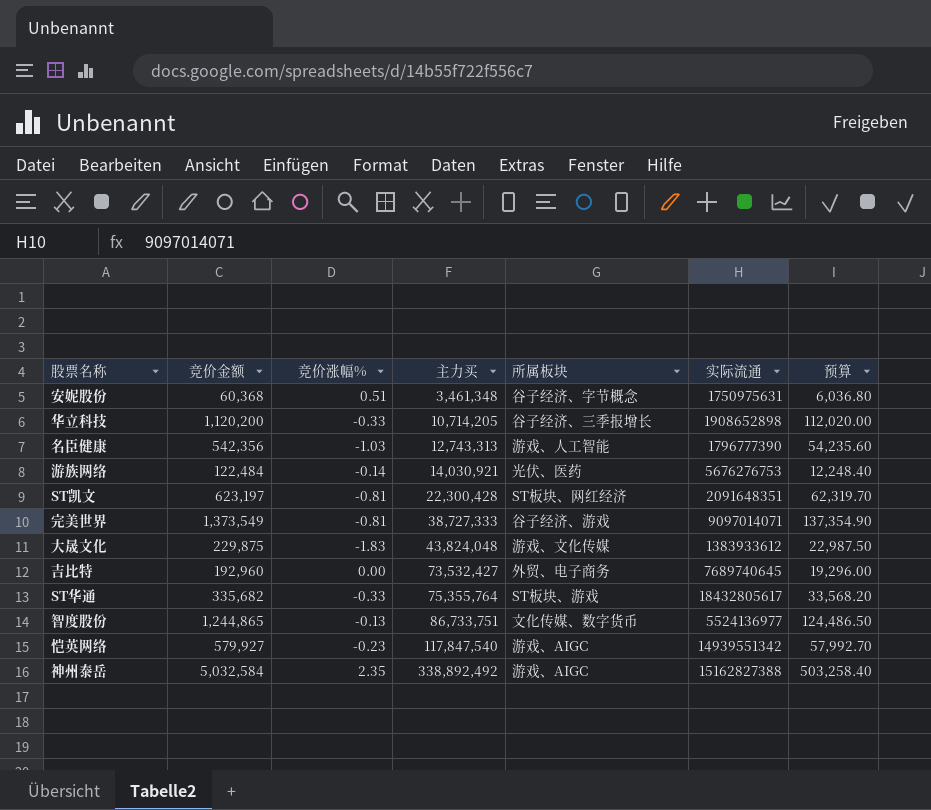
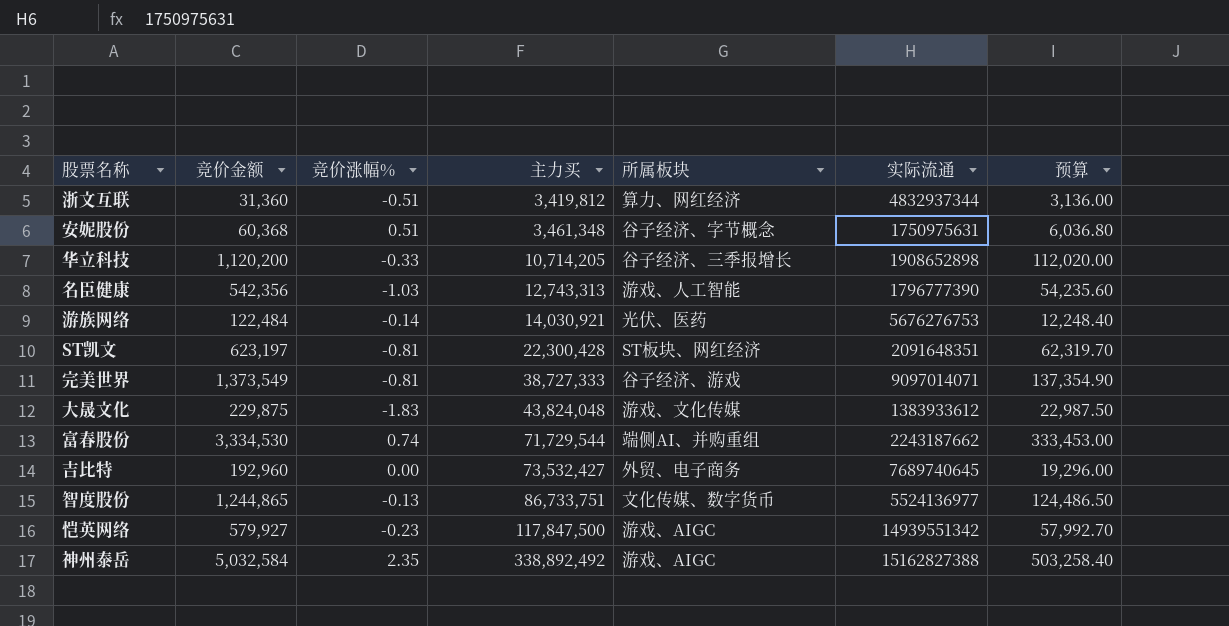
row ST华通: 335,682 | -0.33 | 75,355,764 | ST板块、游戏 | 18432805617 | 33,568.20 -> none
row 浙文互联: none -> 31,360 | -0.51 | 3,419,812 | 算力、网红经济 | 4832937344 | 3,136.00
row 富春股份: none -> 3,334,530 | 0.74 | 71,729,544 | 端侧AI、并购重组 | 2243187662 | 333,453.00
恺英网络 | 主力买: 117,847,540 -> 117,847,500

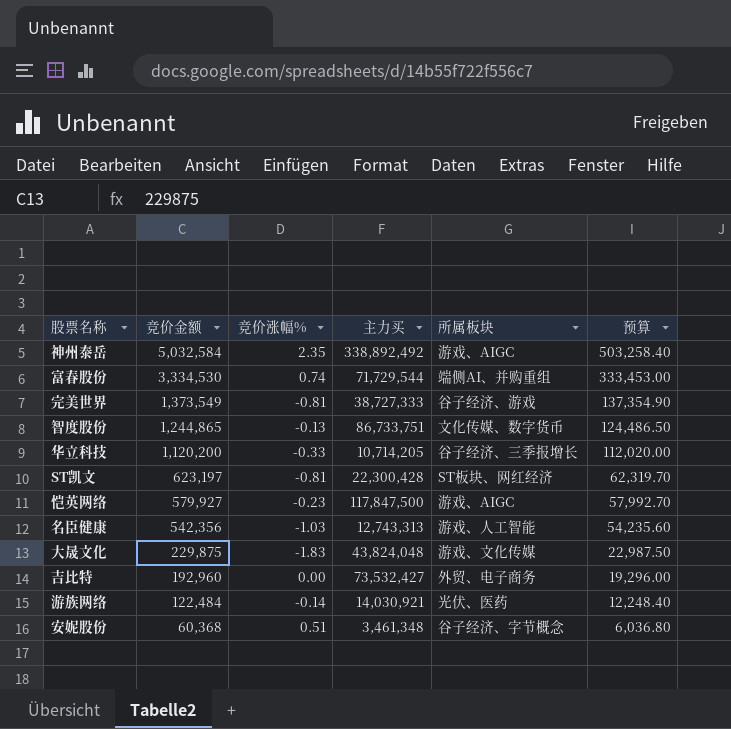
row order: 主力买 ascending -> 竞价金额 descending
column 实际流通 | position: 6 -> none
row 浙文互联: 31,360 | -0.51 | 3,419,812 | 算力、网红经济 | 4832937344 | 3,136.00 -> none

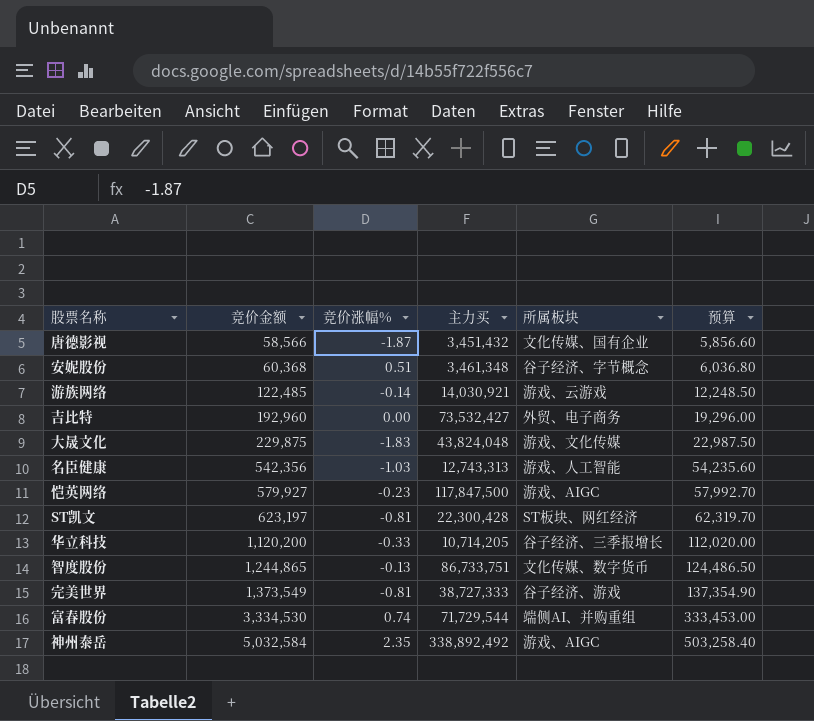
row order: 竞价金额 descending -> 竞价金额 ascending
row 唐德影视: none -> 58,566 | -1.87 | 3,451,432 | 文化传媒、国有企业 | 5,856.60
游族网络 | 竞价金额: 122,484 -> 122,485
游族网络 | 所属板块: 光伏、医药 -> 游戏、云游戏
游族网络 | 预算: 12,248.40 -> 12,248.50

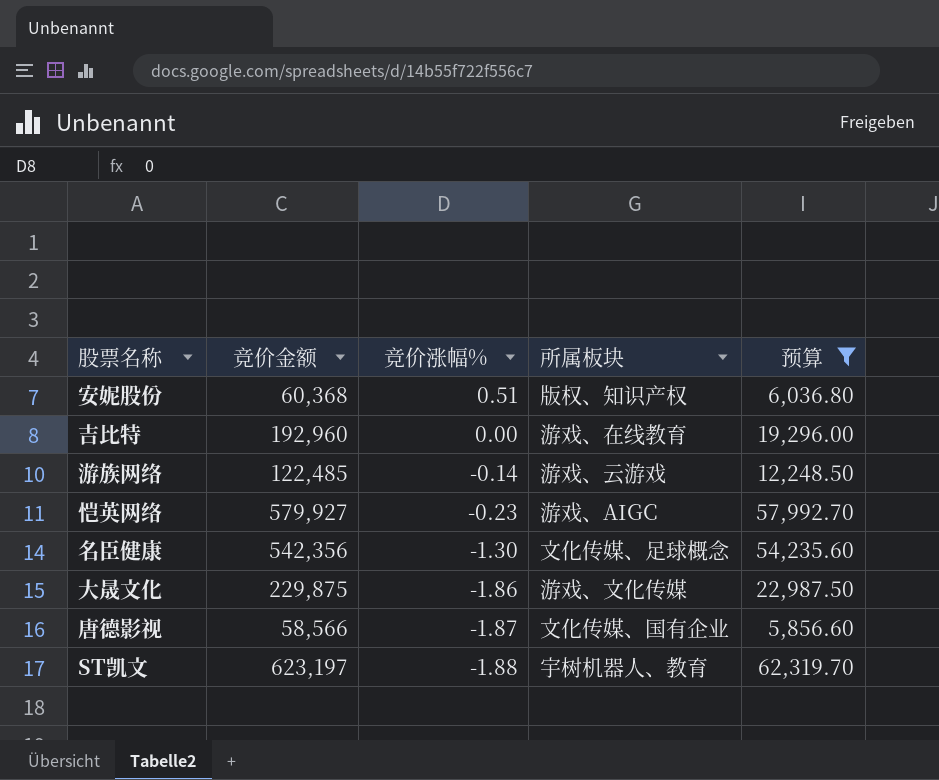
filter: none -> 预算 <= 62,319.70
row order: 竞价金额 ascending -> 竞价涨幅% descending
column 主力买 | position: 4 -> none
安妮股份 | 所属板块: 谷子经济、字节概念 -> 版权、知识产权
吉比特 | 所属板块: 外贸、电子商务 -> 游戏、在线教育
名臣健康 | 竞价涨幅%: -1.03 -> -1.30
名臣健康 | 所属板块: 游戏、人工智能 -> 文化传媒、足球概念
大晟文化 | 竞价涨幅%: -1.83 -> -1.86
ST凯文 | 竞价涨幅%: -0.81 -> -1.88
ST凯文 | 所属板块: ST板块、网红经济 -> 宇树机器人、教育

